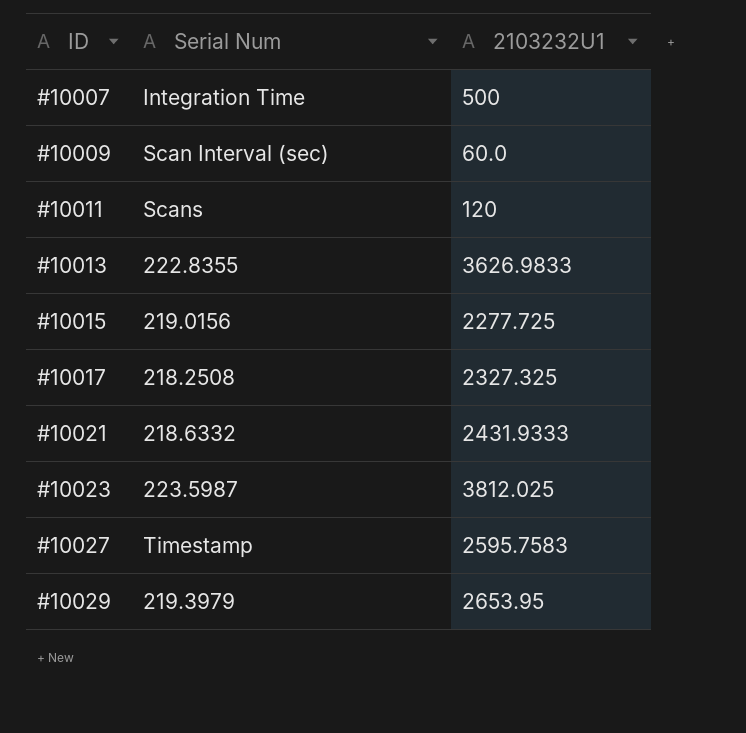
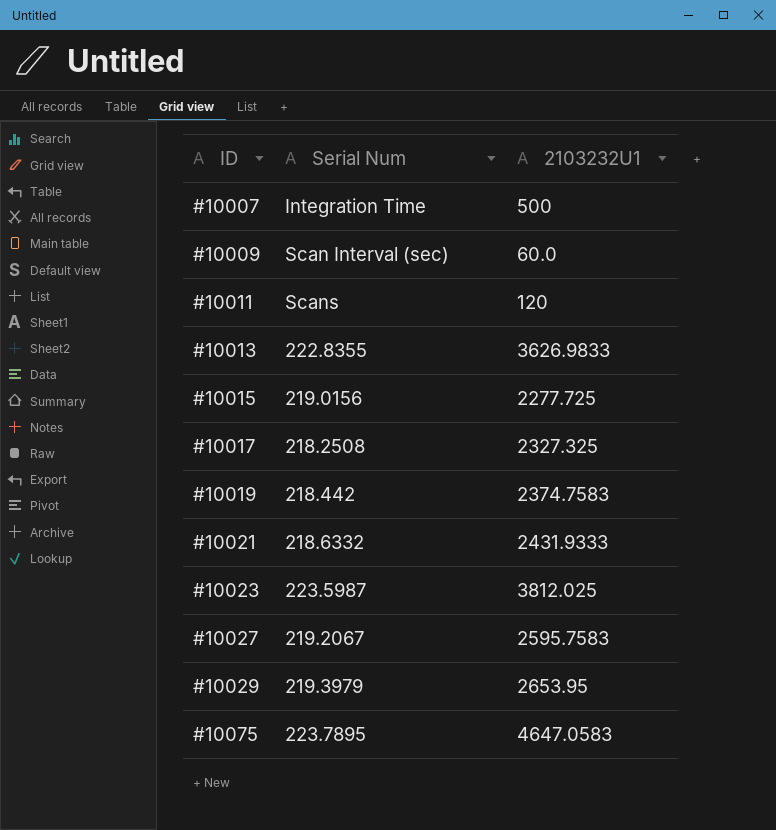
row #10019: none -> 218.442 | 2374.7583
#10027 | Serial Num: Timestamp -> 219.2067
row #10075: none -> 223.7895 | 4647.0583

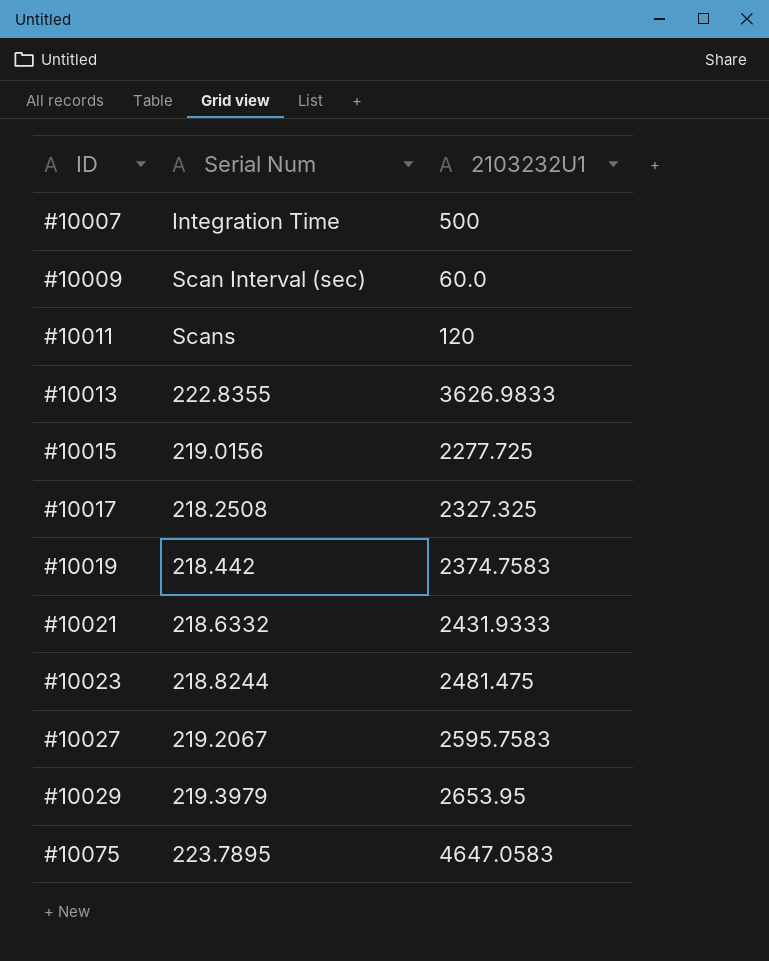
#10023 | Serial Num: 223.5987 -> 218.8244
#10023 | 2103232U1: 3812.025 -> 2481.475

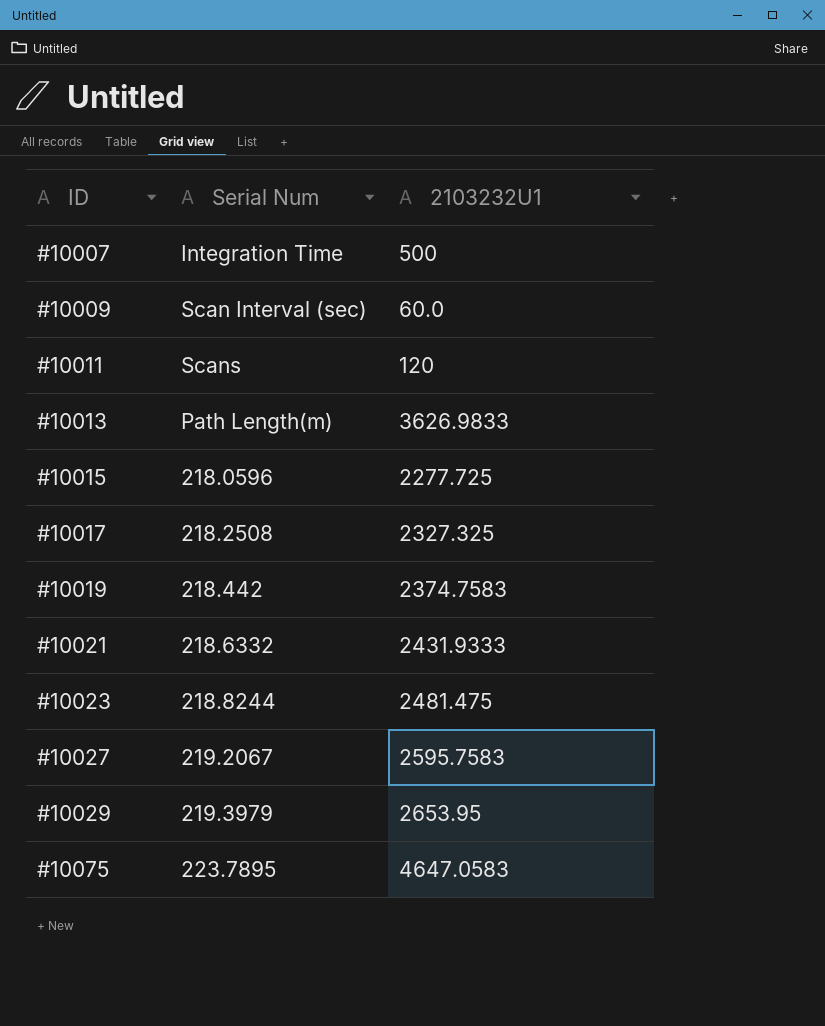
#10013 | Serial Num: 222.8355 -> Path Length(m)
#10015 | Serial Num: 219.0156 -> 218.0596

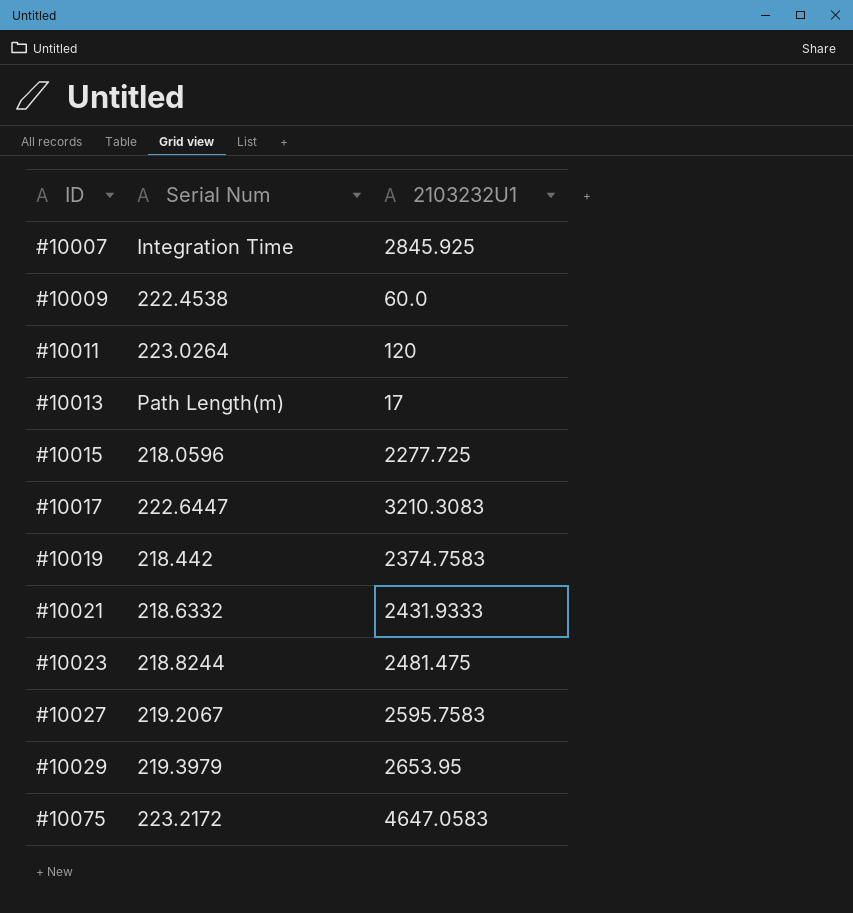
#10007 | 2103232U1: 500 -> 2845.925
#10009 | Serial Num: Scan Interval (sec) -> 222.4538
#10011 | Serial Num: Scans -> 223.0264
#10013 | 2103232U1: 3626.9833 -> 17
#10017 | Serial Num: 218.2508 -> 222.6447
#10017 | 2103232U1: 2327.325 -> 3210.3083
#10075 | Serial Num: 223.7895 -> 223.2172

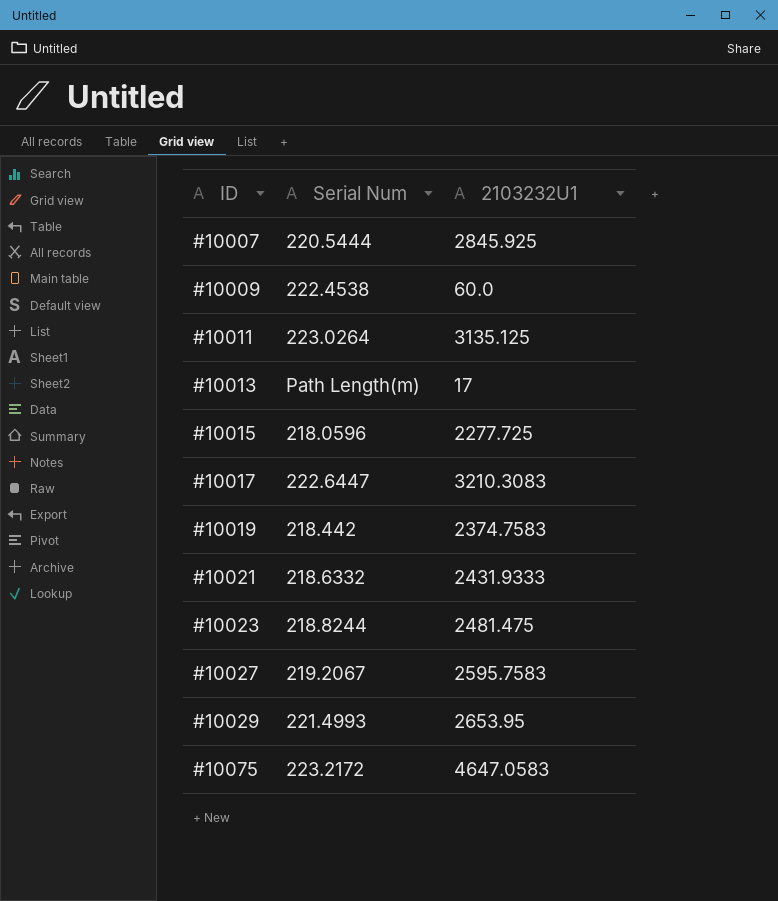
#10007 | Serial Num: Integration Time -> 220.5444
#10011 | 2103232U1: 120 -> 3135.125
#10029 | Serial Num: 219.3979 -> 221.4993

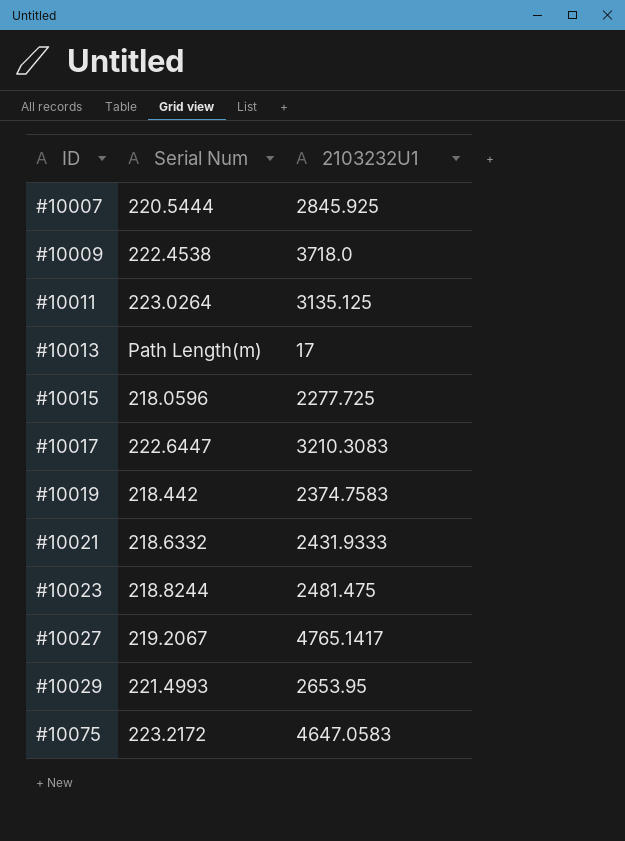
#10009 | 2103232U1: 60.0 -> 3718.0
#10027 | 2103232U1: 2595.7583 -> 4765.1417

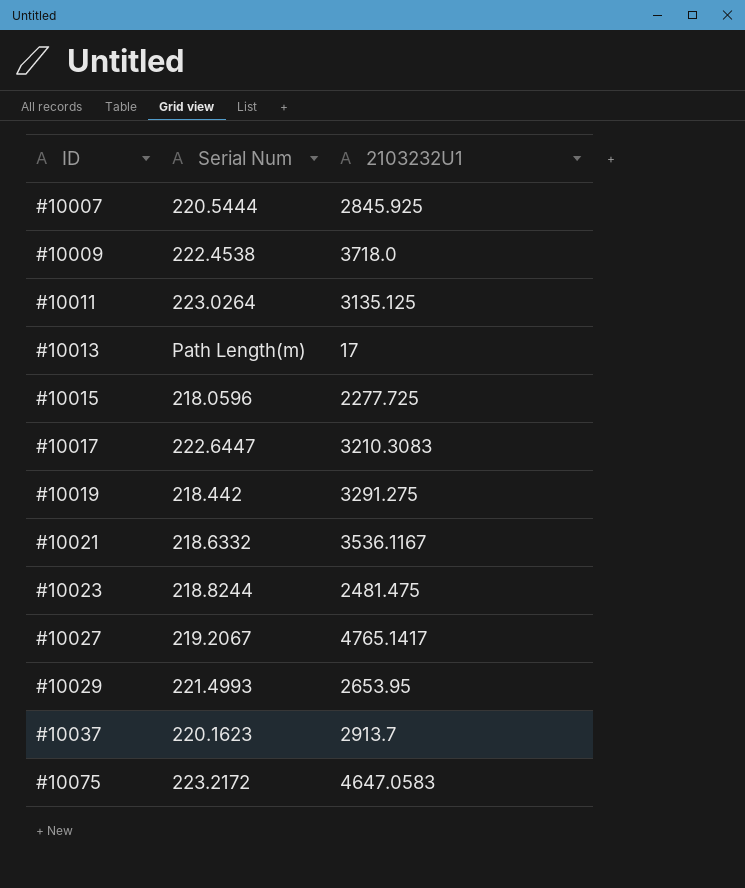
#10019 | 2103232U1: 2374.7583 -> 3291.275
#10021 | 2103232U1: 2431.9333 -> 3536.1167
row #10037: none -> 220.1623 | 2913.7

